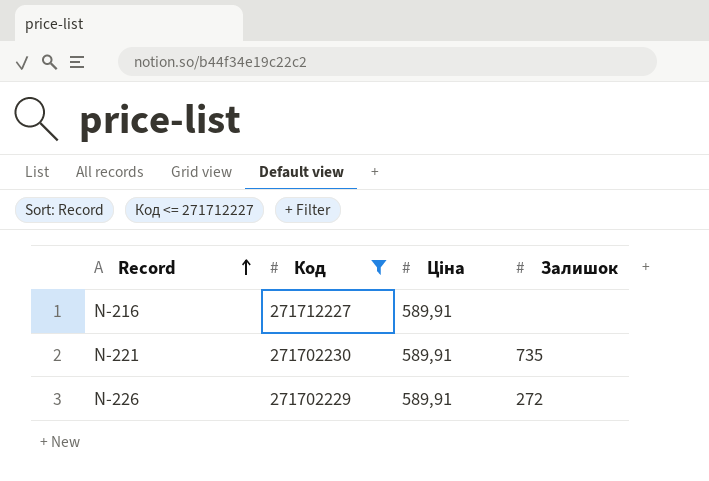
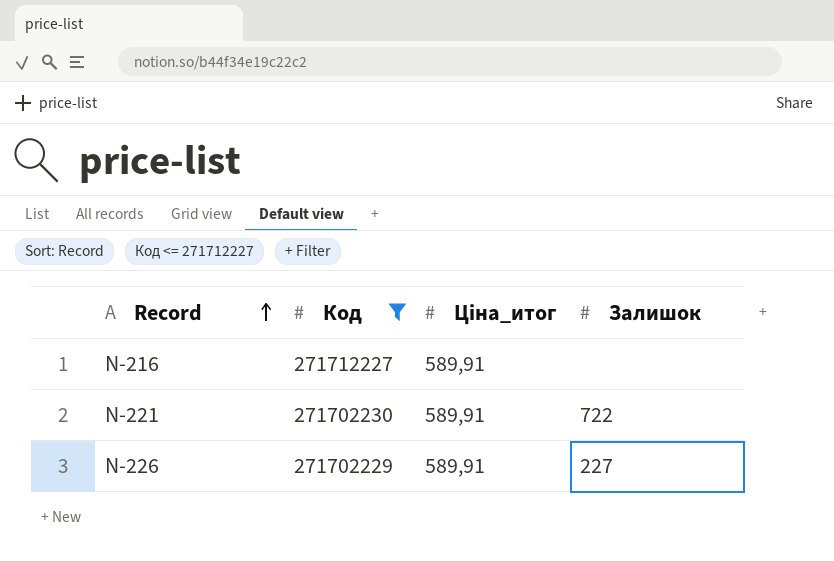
column name: Ціна -> Ціна_итог
N-221 | Залишок: 735 -> 722
N-226 | Залишок: 272 -> 227

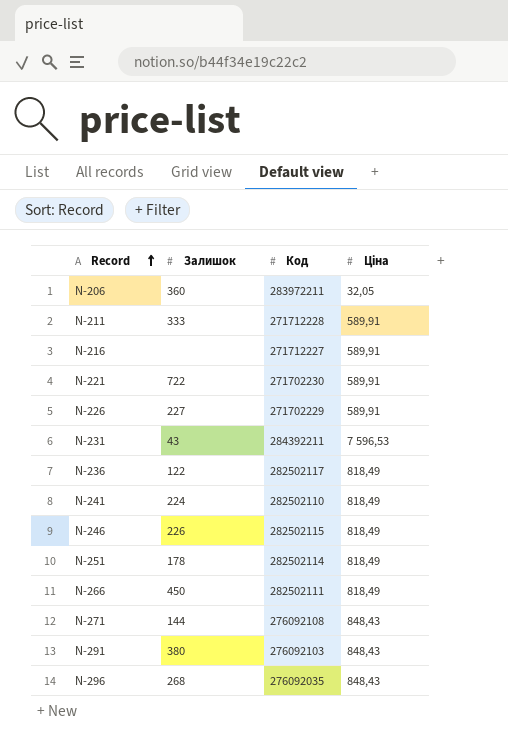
filter: Код <= 271712227 -> none
column Залишок | position: 4 -> 2
column name: Ціна_итог -> Ціна

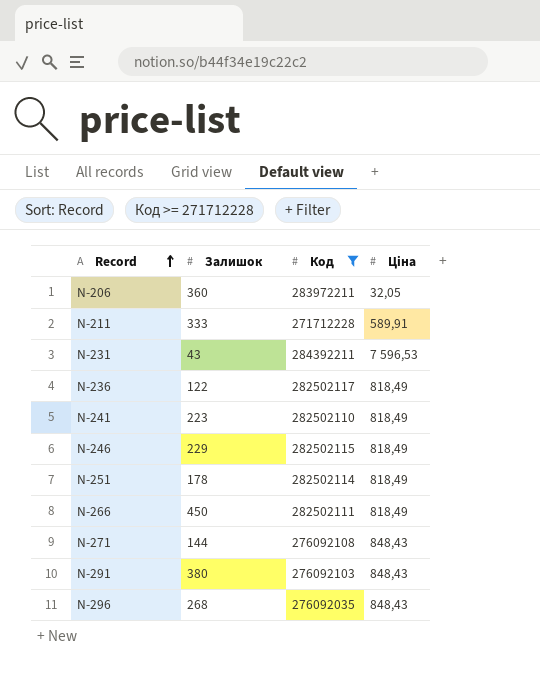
filter: none -> Код >= 271712228
N-241 | Залишок: 224 -> 223
N-246 | Залишок: 226 -> 229

